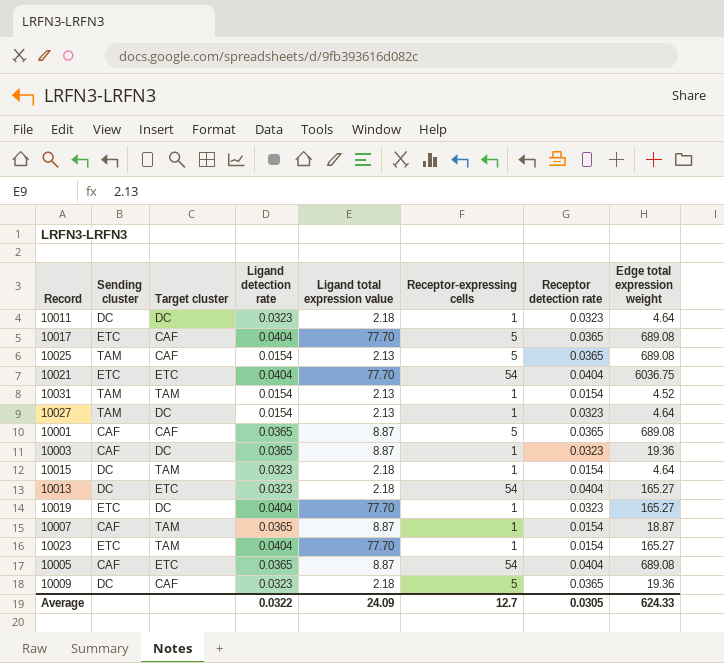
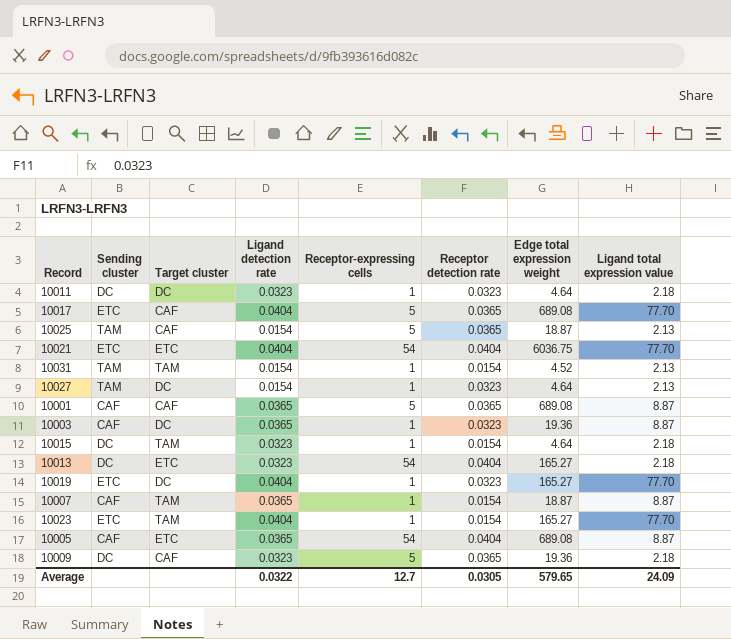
column Ligand total expression value | position: 5 -> 8
10025 | Edge total expression weight: 689.08 -> 18.87
Average | Edge total expression weight: 624.33 -> 579.65

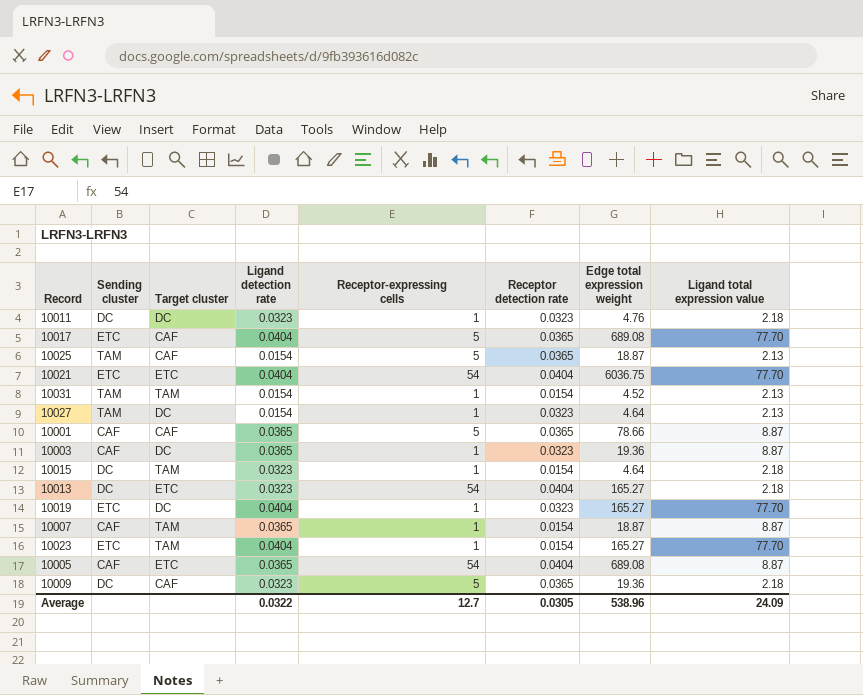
10011 | Edge total expression weight: 4.64 -> 4.76
10001 | Edge total expression weight: 689.08 -> 78.66
Average | Edge total expression weight: 579.65 -> 538.96

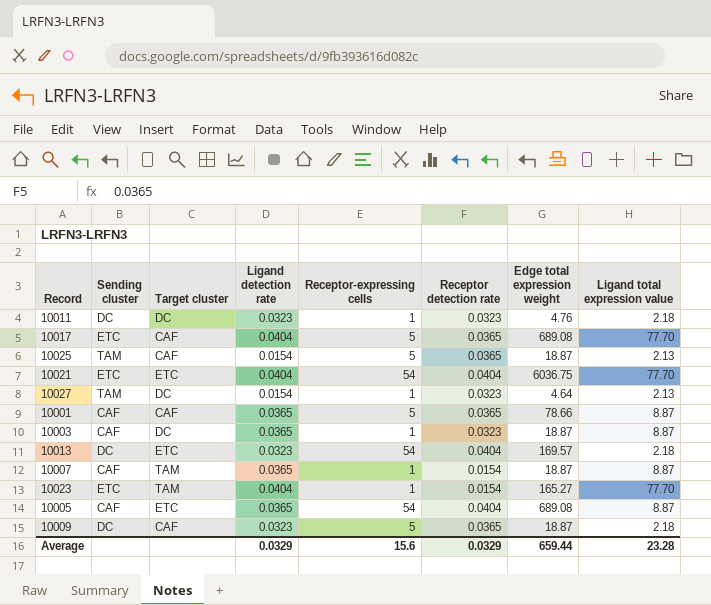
row 10031: TAM | TAM | 0.0154 | 1 | 0.0154 | 4.52 | 2.13 -> none
row 10015: DC | TAM | 0.0323 | 1 | 0.0154 | 4.64 | 2.18 -> none
row 10019: ETC | DC | 0.0404 | 1 | 0.0323 | 165.27 | 77.70 -> none
10003 | Edge total expression weight: 19.36 -> 18.87
10013 | Edge total expression weight: 165.27 -> 169.57
10009 | Edge total expression weight: 19.36 -> 18.87
Average | Ligand detection rate: 0.0322 -> 0.0329
Average | Receptor-expressing cells: 12.7 -> 15.6
Average | Receptor detection rate: 0.0305 -> 0.0329
Average | Edge total expression weight: 538.96 -> 659.44
Average | Ligand total expression value: 24.09 -> 23.28

